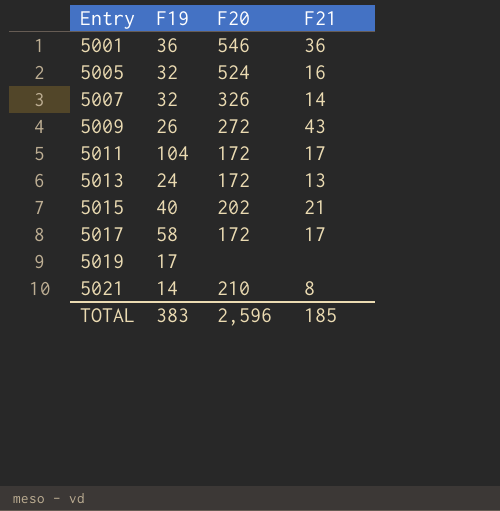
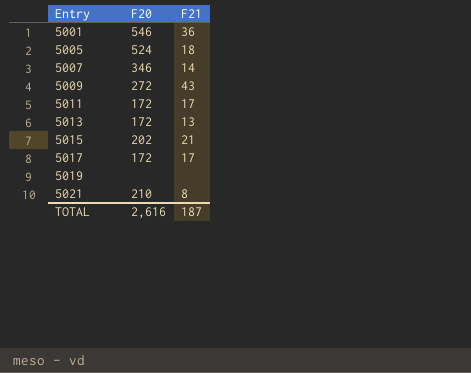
column F19 | position: 2 -> none
5005 | F21: 16 -> 18
5007 | F20: 326 -> 346
TOTAL | F20: 2,596 -> 2,616
TOTAL | F21: 185 -> 187

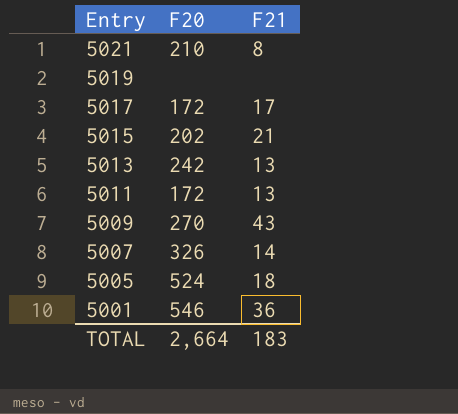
row order: Entry ascending -> Entry descending
5013 | F20: 172 -> 242
5011 | F21: 17 -> 13
5009 | F20: 272 -> 270
5007 | F20: 346 -> 326
TOTAL | F20: 2,616 -> 2,664
TOTAL | F21: 187 -> 183

